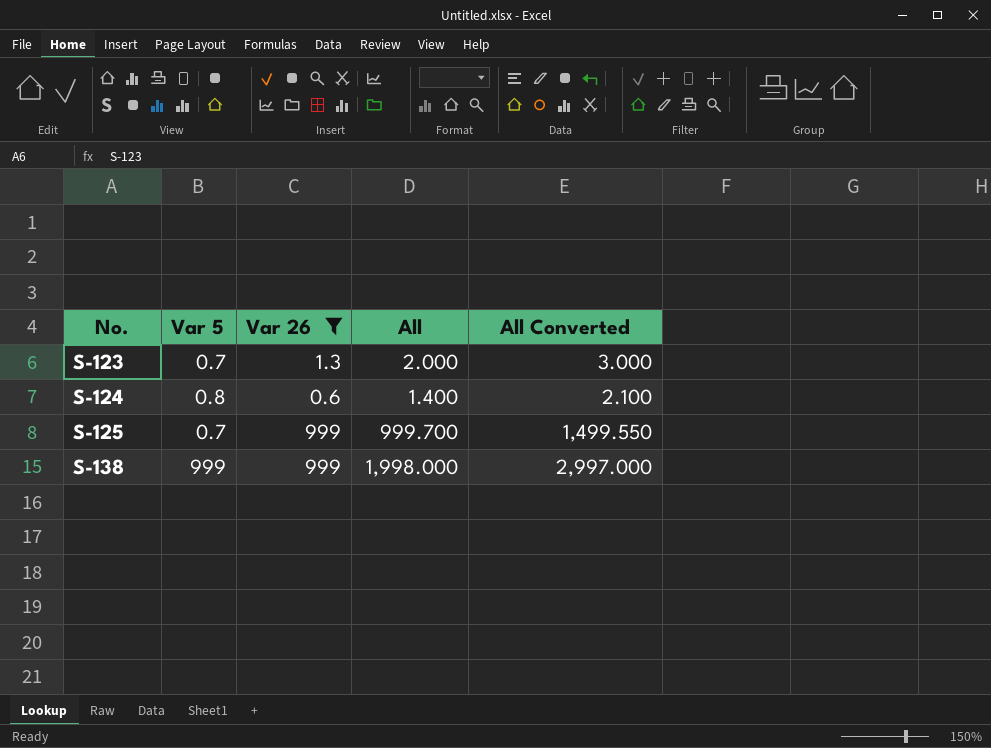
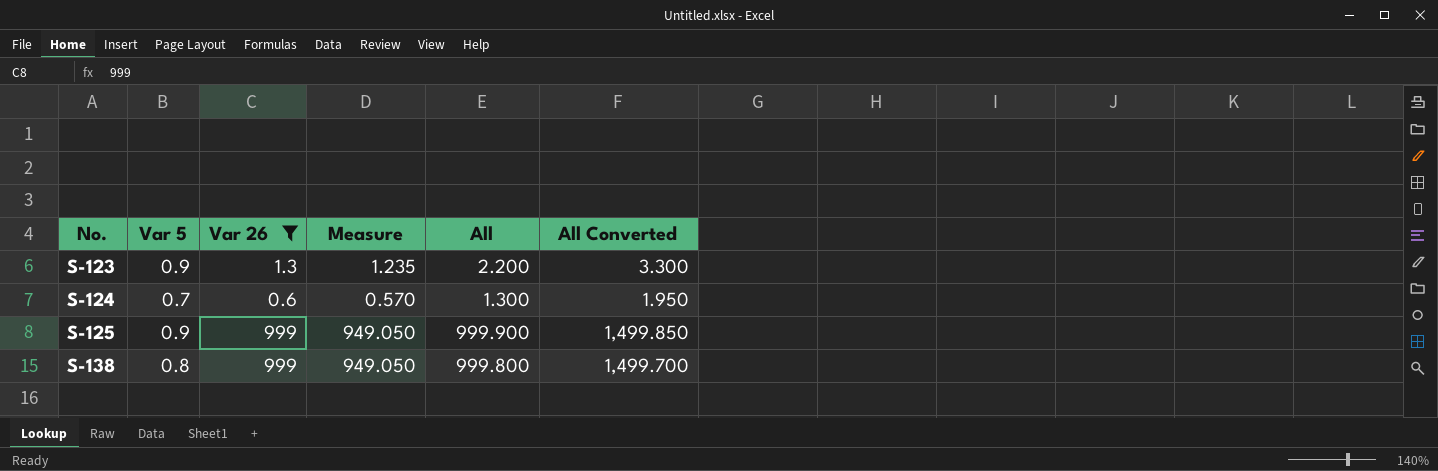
column Measure | formula: none -> [Var 26] * 0.95
S-123 | Var 5: 0.7 -> 0.9
S-123 | All: 2.000 -> 2.200
S-123 | All Converted: 3.000 -> 3.300
S-124 | Var 5: 0.8 -> 0.7
S-124 | All: 1.400 -> 1.300
S-124 | All Converted: 2.100 -> 1.950
S-125 | Var 5: 0.7 -> 0.9
S-125 | All: 999.700 -> 999.900
S-125 | All Converted: 1,499.550 -> 1,499.850
S-138 | Var 5: 999 -> 0.8
S-138 | All: 1,998.000 -> 999.800
S-138 | All Converted: 2,997.000 -> 1,499.700

